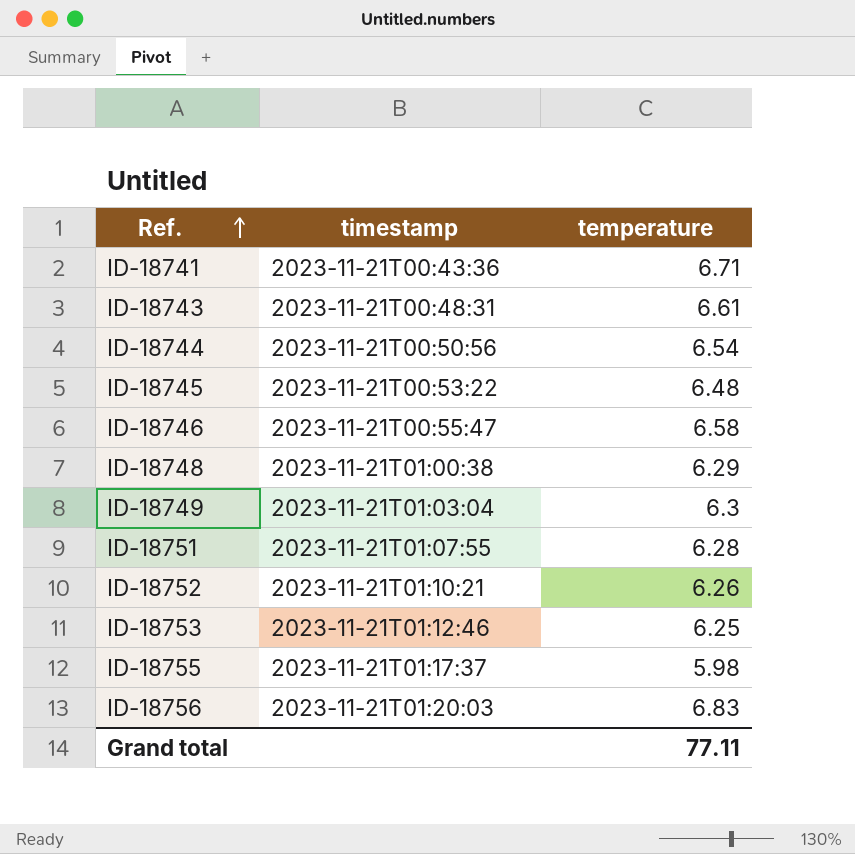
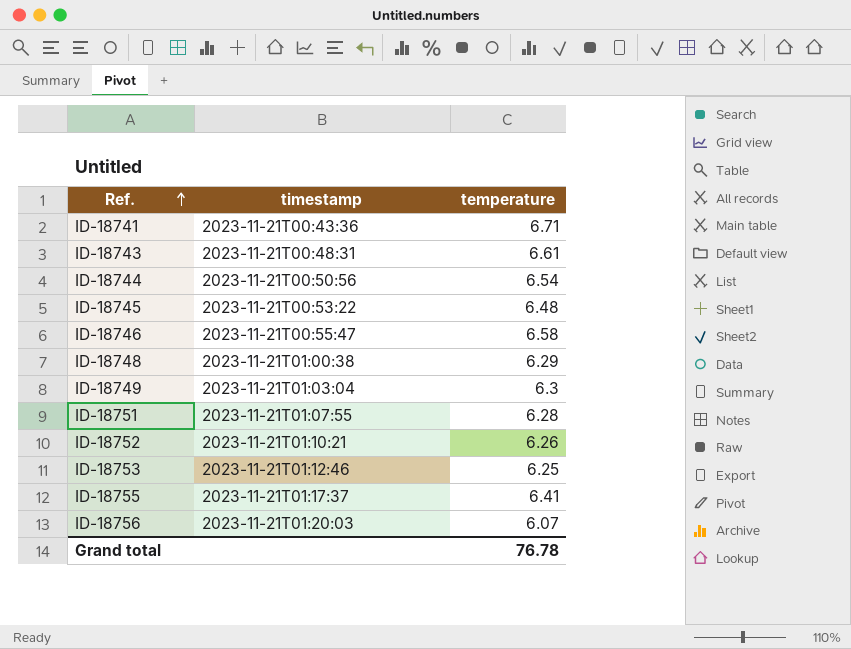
ID-18755 | temperature: 5.98 -> 6.41
ID-18756 | temperature: 6.83 -> 6.07
Grand total | temperature: 77.11 -> 76.78

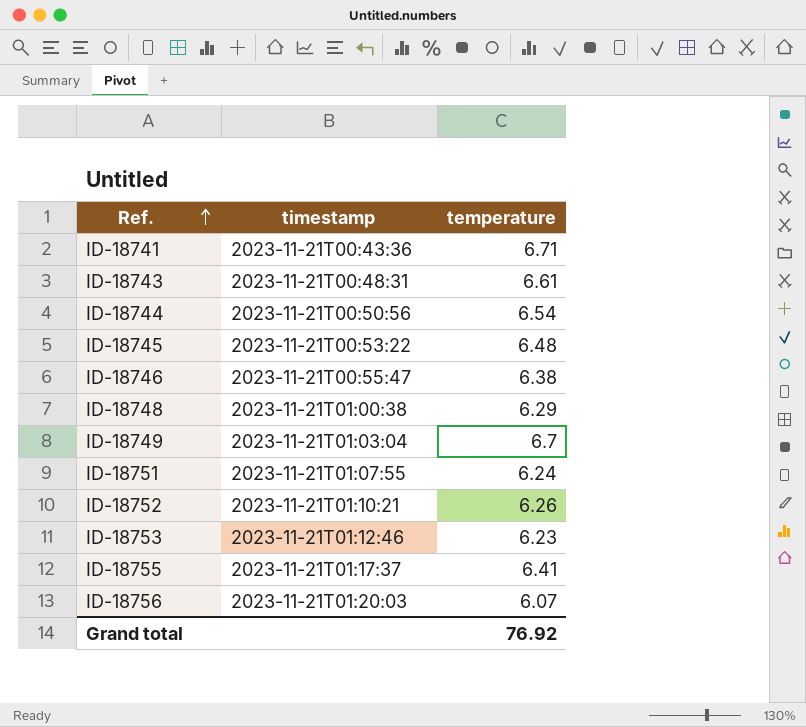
ID-18746 | temperature: 6.58 -> 6.38
ID-18749 | temperature: 6.3 -> 6.7
ID-18751 | temperature: 6.28 -> 6.24
ID-18753 | temperature: 6.25 -> 6.23
Grand total | temperature: 76.78 -> 76.92

